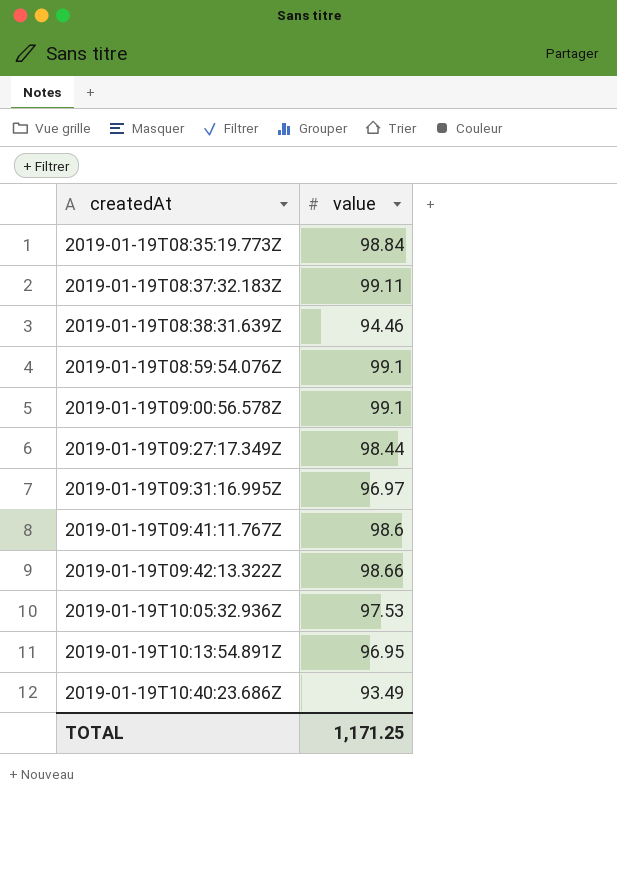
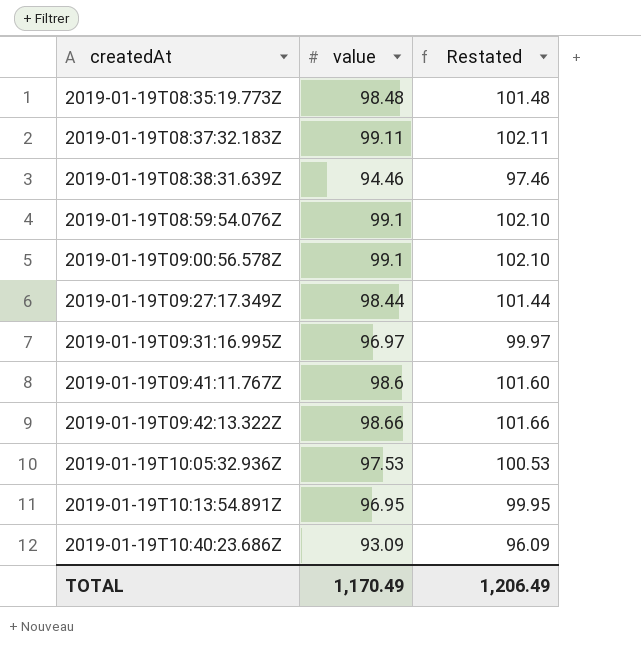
column Restated | formula: none -> [value] + 3
2019-01-19T08:35:19.773Z | value: 98.84 -> 98.48
2019-01-19T10:40:23.686Z | value: 93.49 -> 93.09
TOTAL | value: 1,171.25 -> 1,170.49

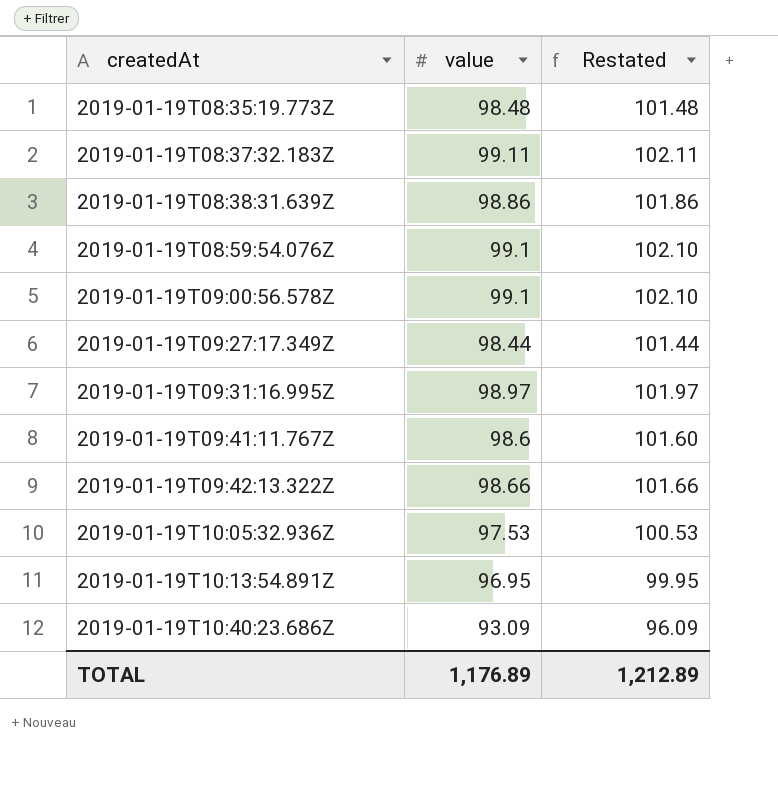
2019-01-19T08:38:31.639Z | value: 94.46 -> 98.86
2019-01-19T08:38:31.639Z | Restated: 97.46 -> 101.86
2019-01-19T09:31:16.995Z | value: 96.97 -> 98.97
2019-01-19T09:31:16.995Z | Restated: 99.97 -> 101.97
TOTAL | value: 1,170.49 -> 1,176.89
TOTAL | Restated: 1,206.49 -> 1,212.89

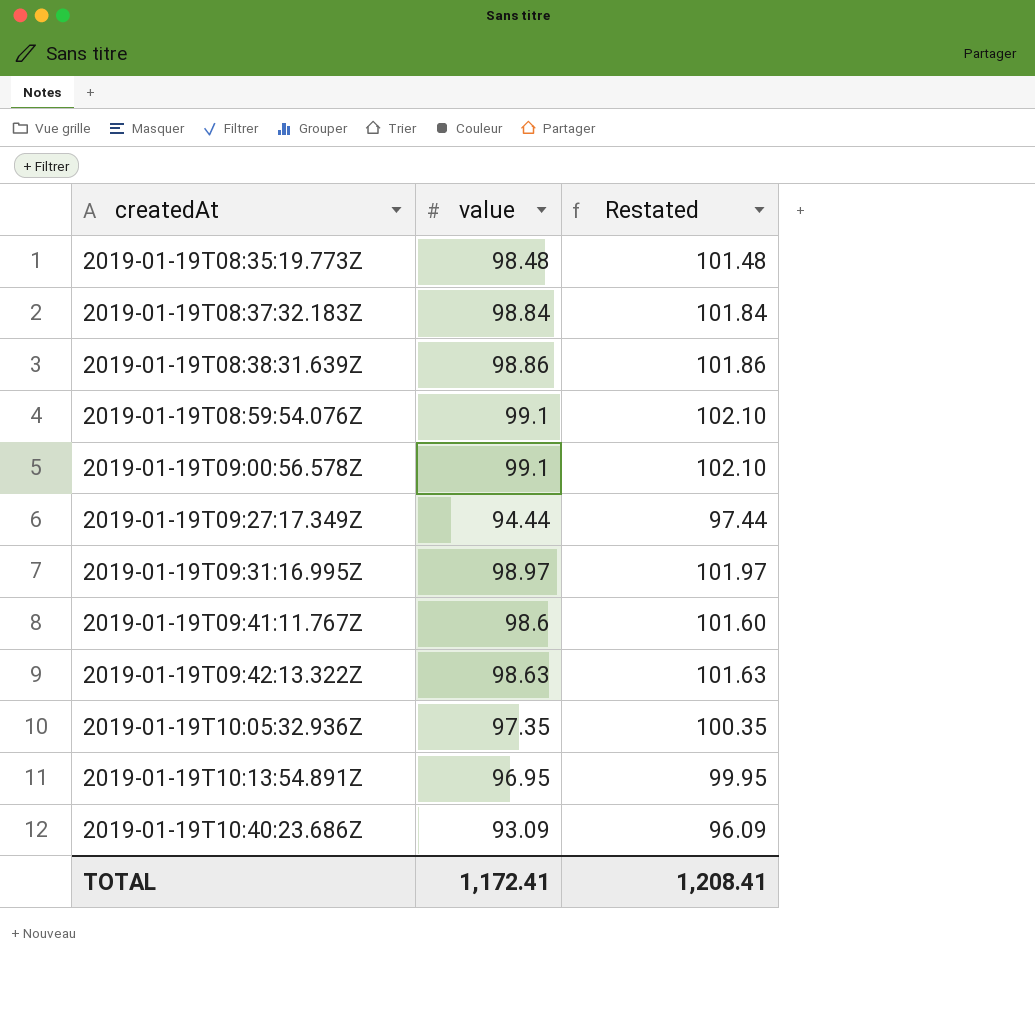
2019-01-19T08:37:32.183Z | value: 99.11 -> 98.84
2019-01-19T08:37:32.183Z | Restated: 102.11 -> 101.84
2019-01-19T09:27:17.349Z | value: 98.44 -> 94.44
2019-01-19T09:27:17.349Z | Restated: 101.44 -> 97.44
2019-01-19T09:42:13.322Z | value: 98.66 -> 98.63
2019-01-19T09:42:13.322Z | Restated: 101.66 -> 101.63
2019-01-19T10:05:32.936Z | value: 97.53 -> 97.35
2019-01-19T10:05:32.936Z | Restated: 100.53 -> 100.35
TOTAL | value: 1,176.89 -> 1,172.41
TOTAL | Restated: 1,212.89 -> 1,208.41

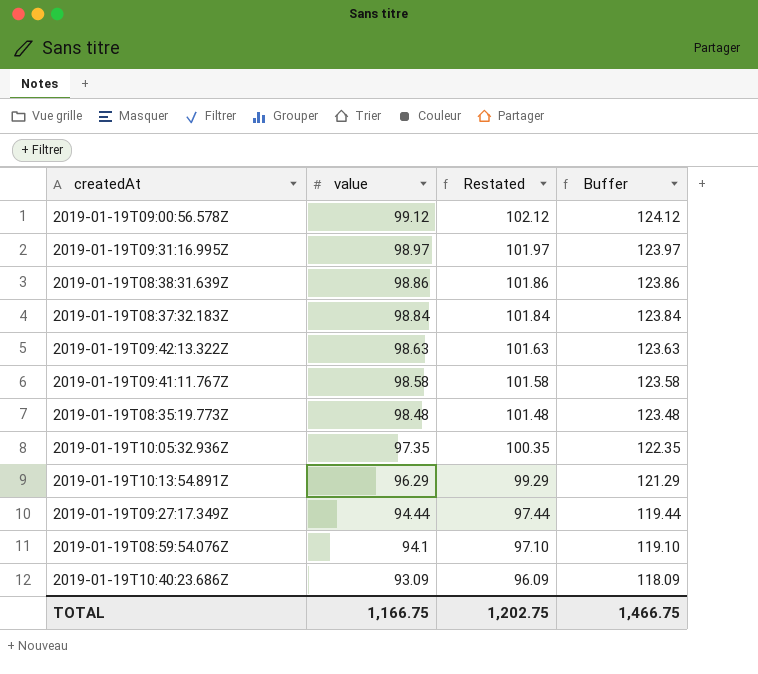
row order: createdAt ascending -> value descending
column Buffer | formula: none -> [value] + 25
2019-01-19T09:00:56.578Z | value: 99.1 -> 99.12
2019-01-19T09:00:56.578Z | Restated: 102.10 -> 102.12
2019-01-19T09:41:11.767Z | value: 98.6 -> 98.58
2019-01-19T09:41:11.767Z | Restated: 101.60 -> 101.58
2019-01-19T10:13:54.891Z | value: 96.95 -> 96.29
2019-01-19T10:13:54.891Z | Restated: 99.95 -> 99.29
2019-01-19T08:59:54.076Z | value: 99.1 -> 94.1
2019-01-19T08:59:54.076Z | Restated: 102.10 -> 97.10
TOTAL | value: 1,172.41 -> 1,166.75
TOTAL | Restated: 1,208.41 -> 1,202.75

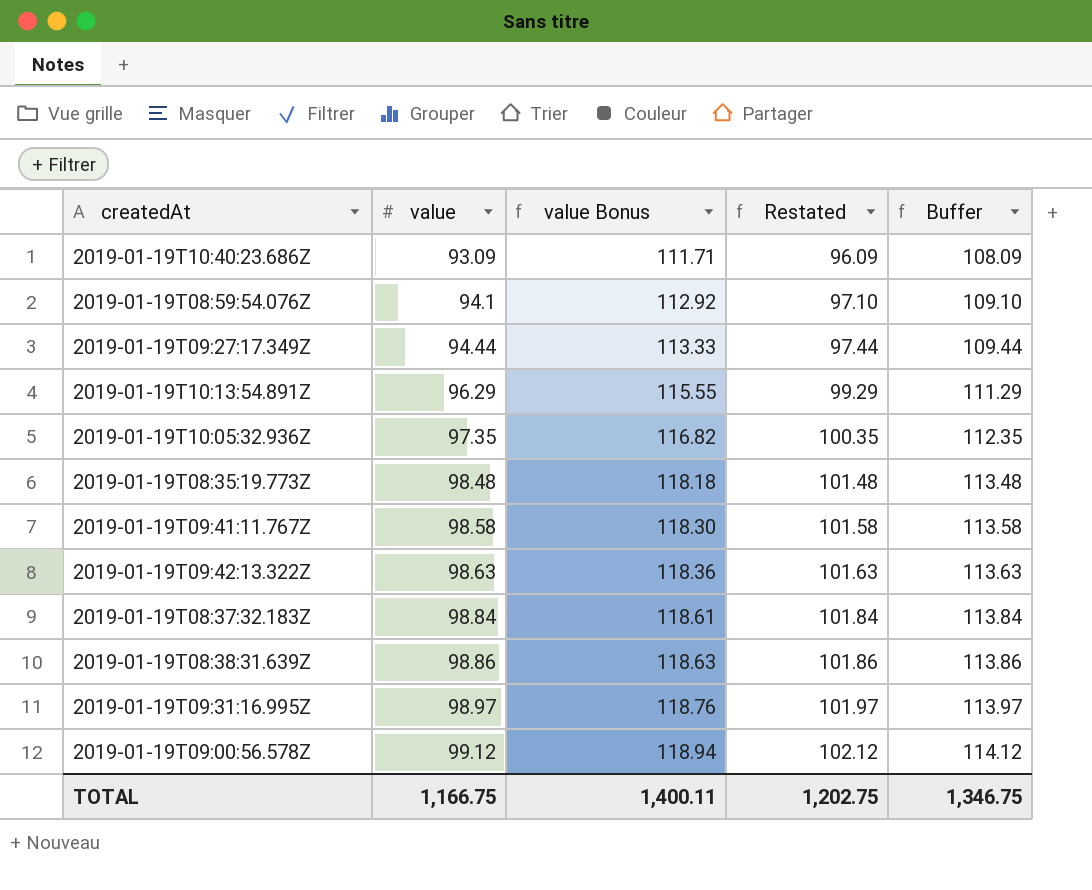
row order: value descending -> value ascending
column value Bonus | formula: none -> [value] * 1.2
column Buffer | formula: [value] + 25 -> [value] + 15
TOTAL | Buffer: 1,466.75 -> 1,346.75

